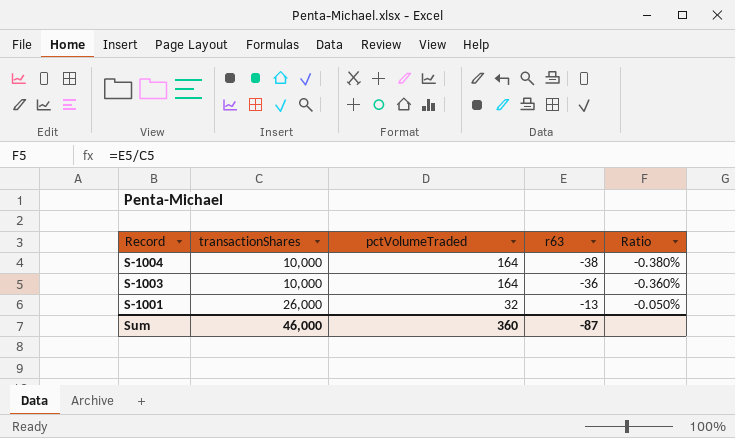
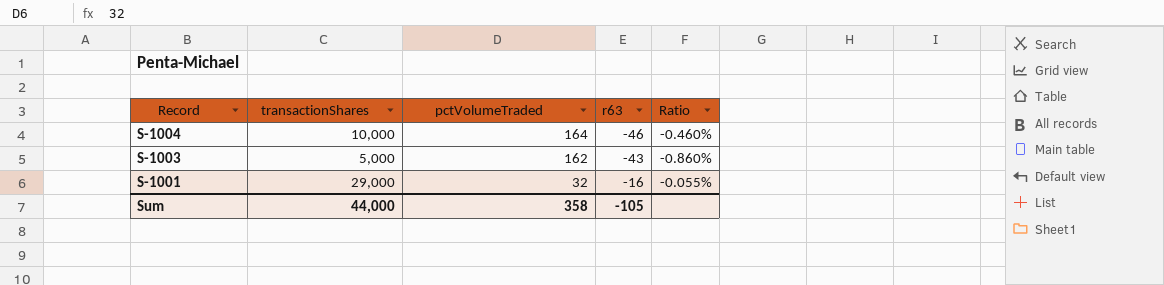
S-1004 | r63: -38 -> -46
S-1004 | Ratio: -0.380% -> -0.460%
S-1003 | transactionShares: 10,000 -> 5,000
S-1003 | pctVolumeTraded: 164 -> 162
S-1003 | r63: -36 -> -43
S-1003 | Ratio: -0.360% -> -0.860%
S-1001 | transactionShares: 26,000 -> 29,000
S-1001 | r63: -13 -> -16
S-1001 | Ratio: -0.050% -> -0.055%
Sum | transactionShares: 46,000 -> 44,000
Sum | pctVolumeTraded: 360 -> 358
Sum | r63: -87 -> -105

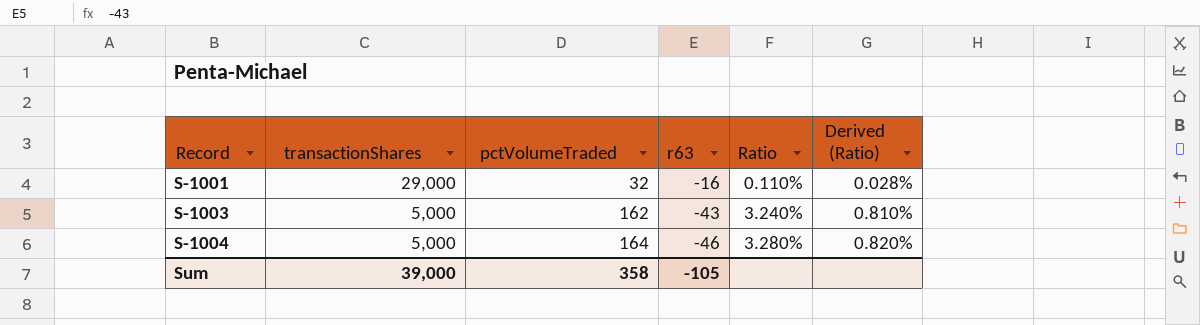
row order: Record descending -> Record ascending
column Ratio | formula: [r63] / [transactionShares] -> [pctVolumeTraded] / [transactionShares]
column Derived (Ratio) | formula: none -> [Ratio] * 0.25
S-1004 | transactionShares: 10,000 -> 5,000
Sum | transactionShares: 44,000 -> 39,000

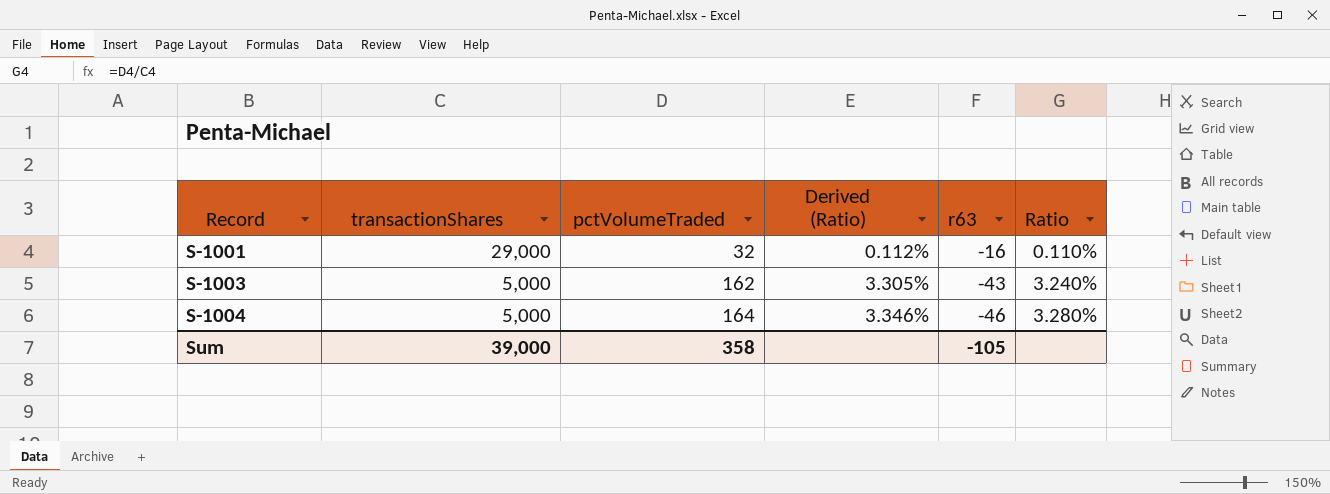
column Derived (Ratio) | formula: [Ratio] * 0.25 -> [Ratio] * 1.02
column Derived (Ratio) | position: 6 -> 4

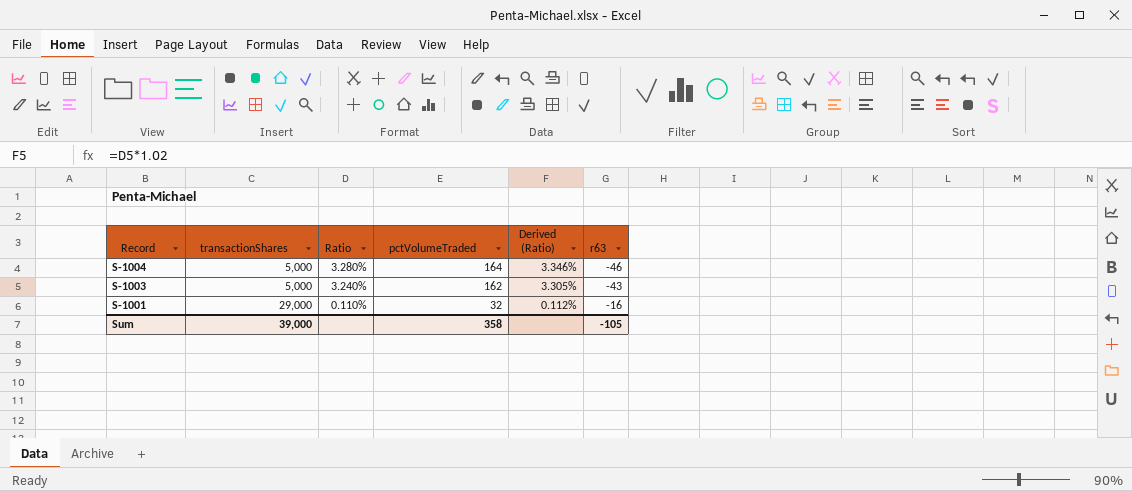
row order: Record ascending -> Record descending
column Ratio | position: 6 -> 3

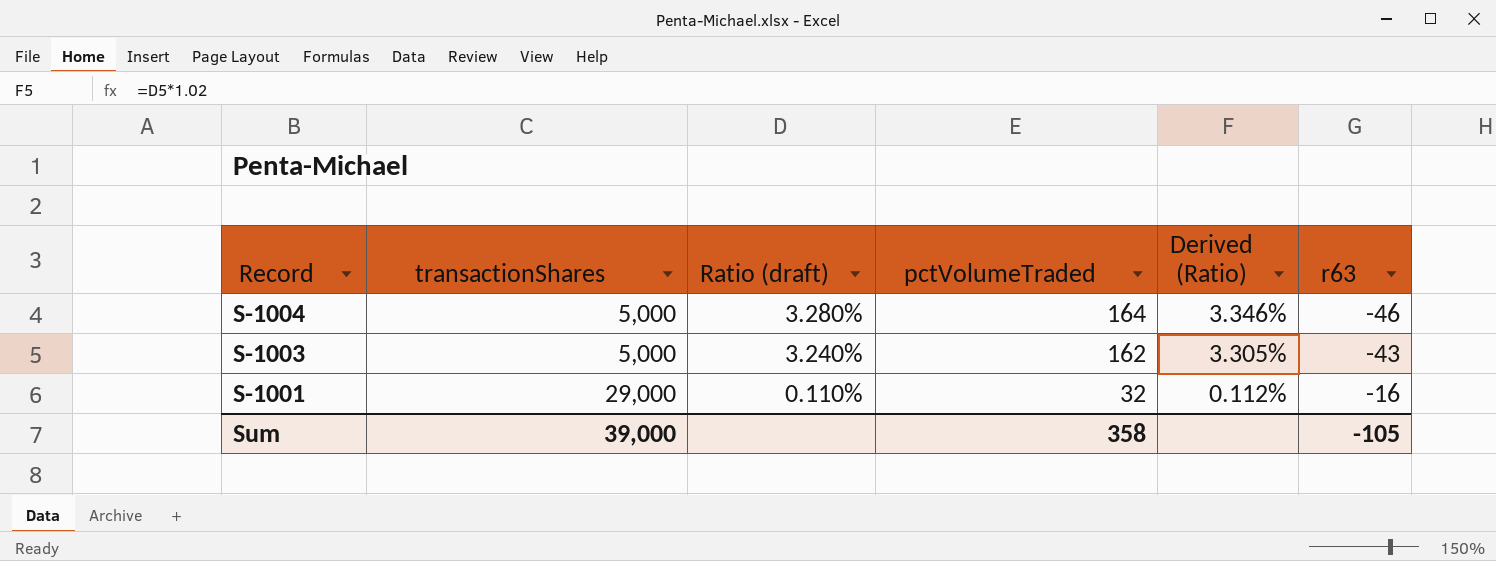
column name: Ratio -> Ratio (draft)

